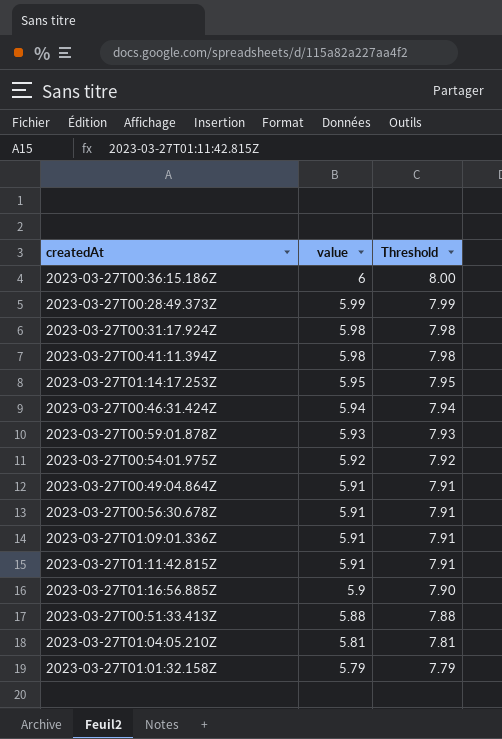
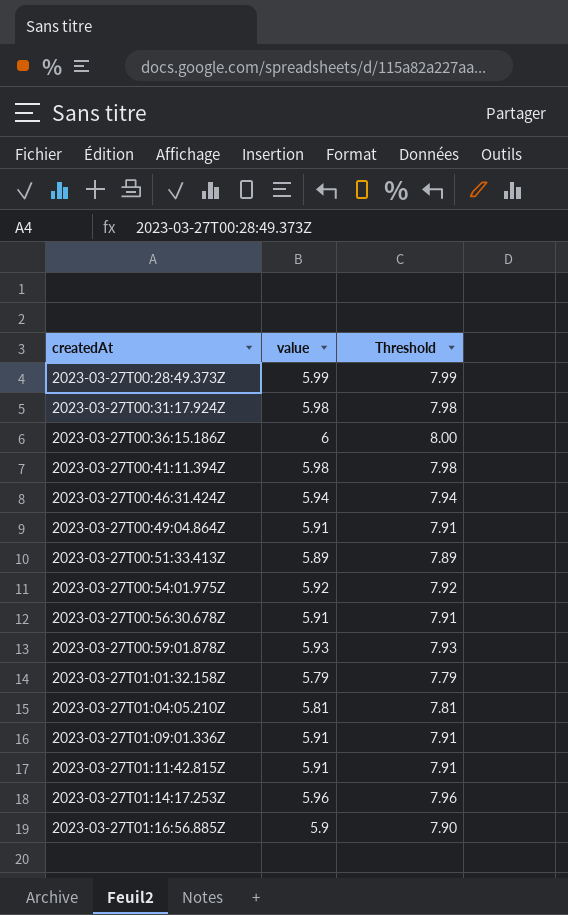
row order: value descending -> createdAt ascending
2023-03-27T00:51:33.413Z | value: 5.88 -> 5.89
2023-03-27T00:51:33.413Z | Threshold: 7.88 -> 7.89
2023-03-27T01:14:17.253Z | value: 5.95 -> 5.96
2023-03-27T01:14:17.253Z | Threshold: 7.95 -> 7.96

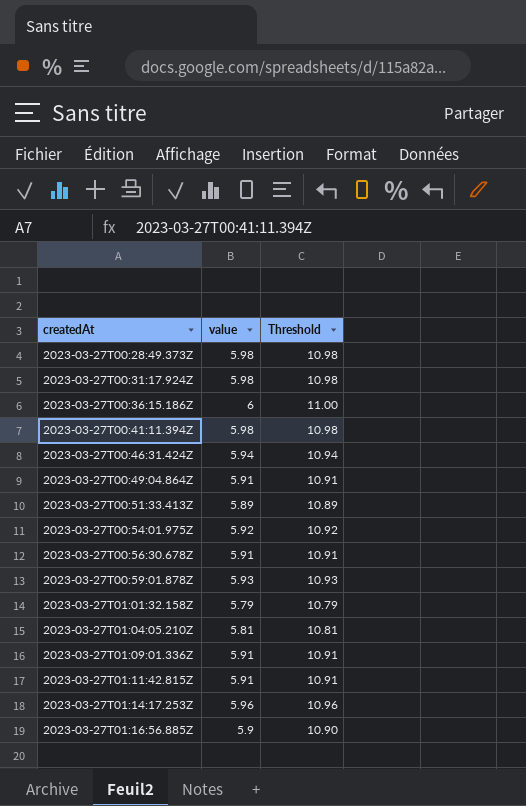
column Threshold | formula: [value] + 2 -> [value] + 5
2023-03-27T00:28:49.373Z | value: 5.99 -> 5.98

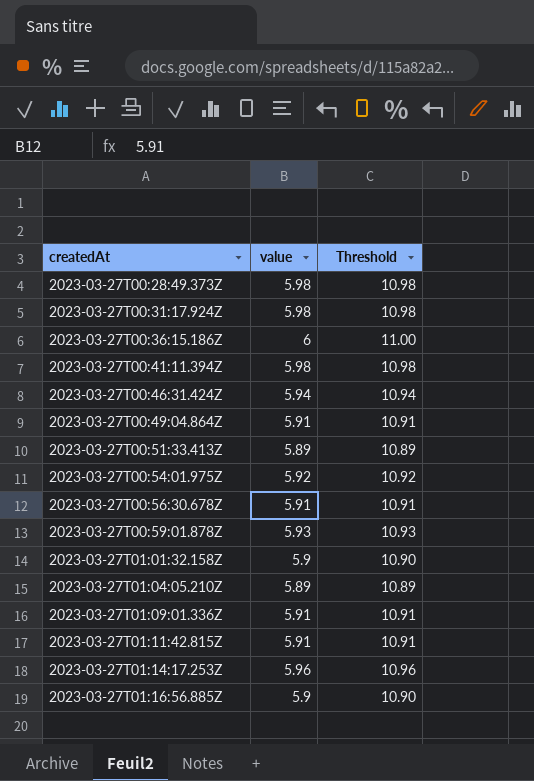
2023-03-27T01:01:32.158Z | value: 5.79 -> 5.9
2023-03-27T01:01:32.158Z | Threshold: 10.79 -> 10.90
2023-03-27T01:04:05.210Z | value: 5.81 -> 5.89
2023-03-27T01:04:05.210Z | Threshold: 10.81 -> 10.89

